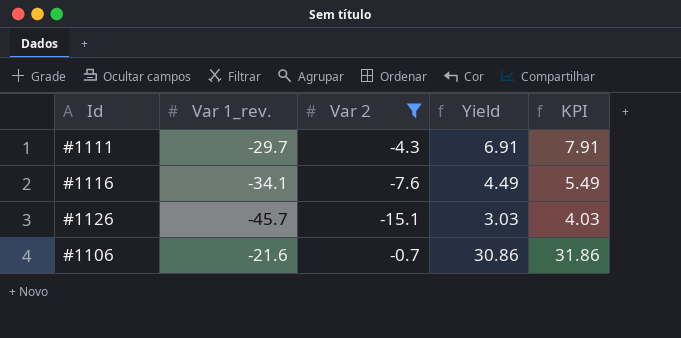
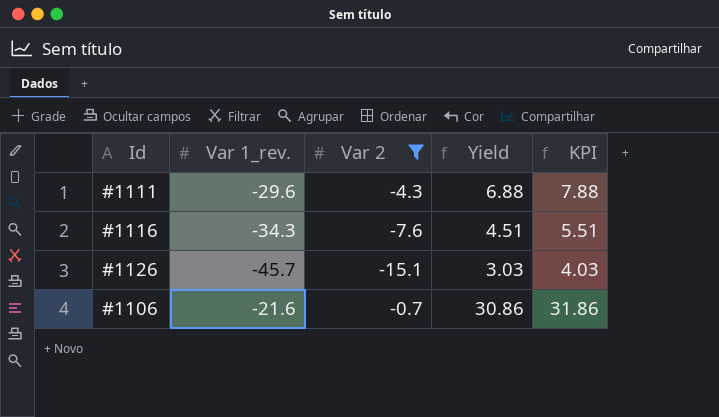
#1111 | Var 1_rev.: -29.7 -> -29.6
#1111 | Yield: 6.91 -> 6.88
#1111 | KPI: 7.91 -> 7.88
#1116 | Var 1_rev.: -34.1 -> -34.3
#1116 | Yield: 4.49 -> 4.51
#1116 | KPI: 5.49 -> 5.51

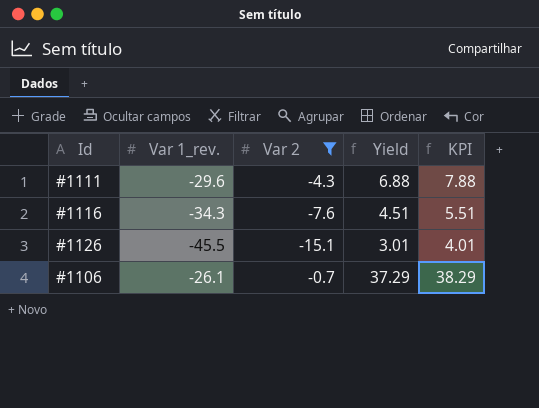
#1126 | Var 1_rev.: -45.7 -> -45.5
#1126 | Yield: 3.03 -> 3.01
#1126 | KPI: 4.03 -> 4.01
#1106 | Var 1_rev.: -21.6 -> -26.1
#1106 | Yield: 30.86 -> 37.29
#1106 | KPI: 31.86 -> 38.29

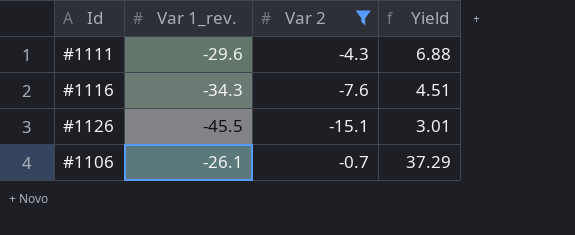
column KPI | formula: [Yield] + 1 -> none

